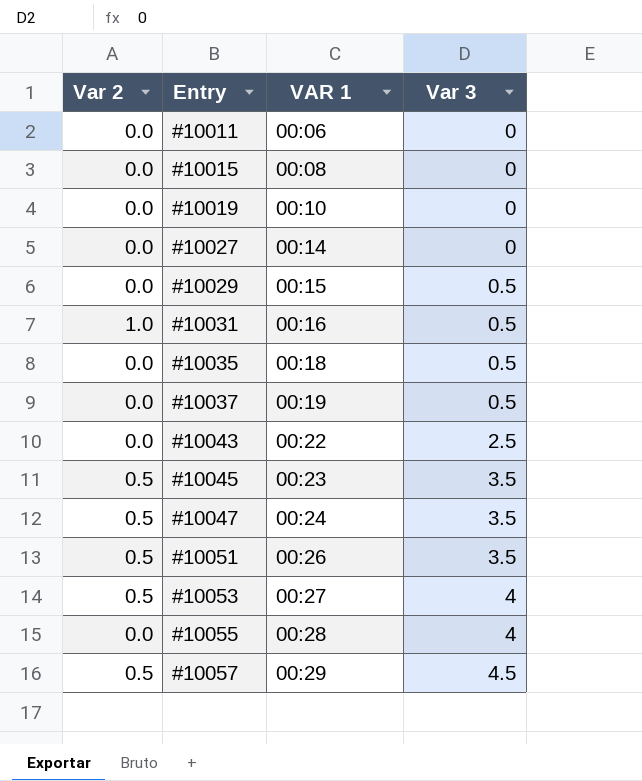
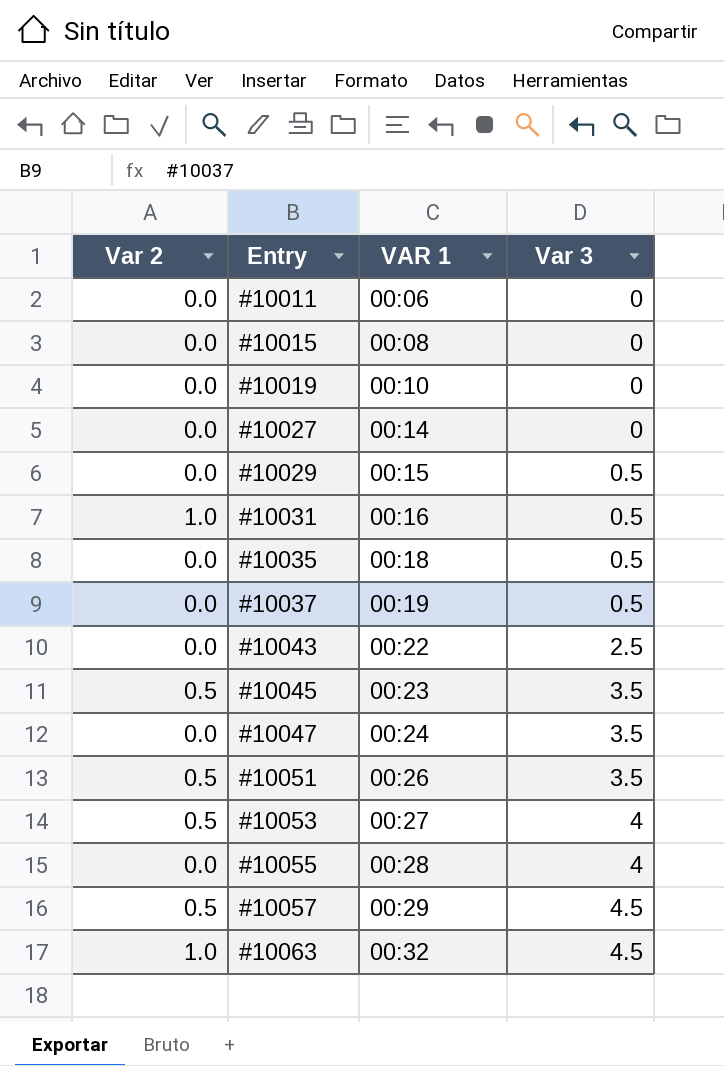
#10047 | Var 2: 0.5 -> 0.0
row #10063: none -> 1.0 | 00:32 | 4.5

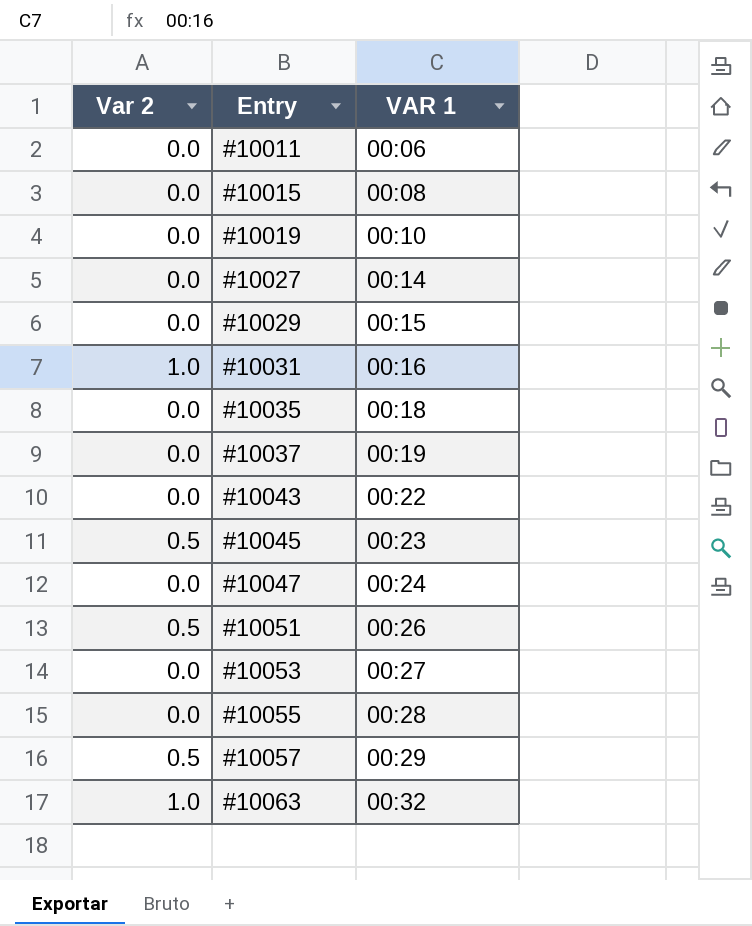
column Var 3 | position: 4 -> none
#10053 | Var 2: 0.5 -> 0.0

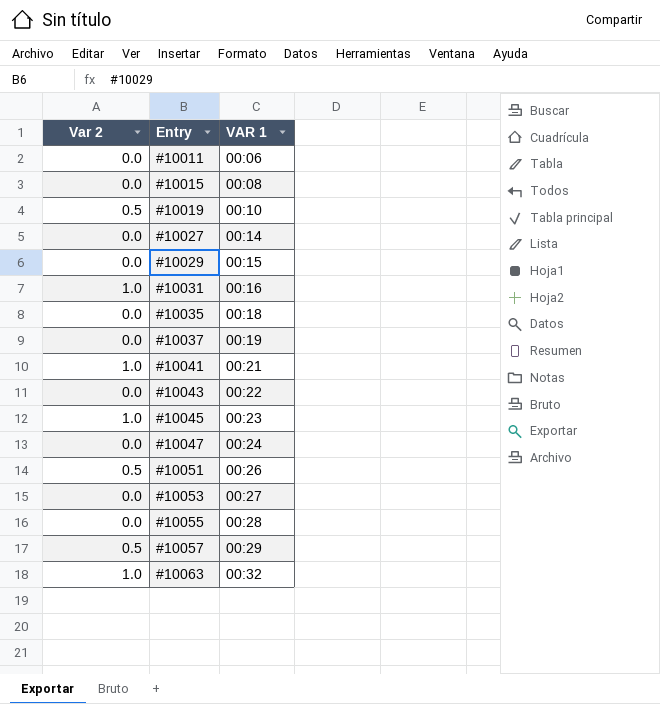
#10019 | Var 2: 0.0 -> 0.5
row #10041: none -> 1.0 | 00:21
#10045 | Var 2: 0.5 -> 1.0

